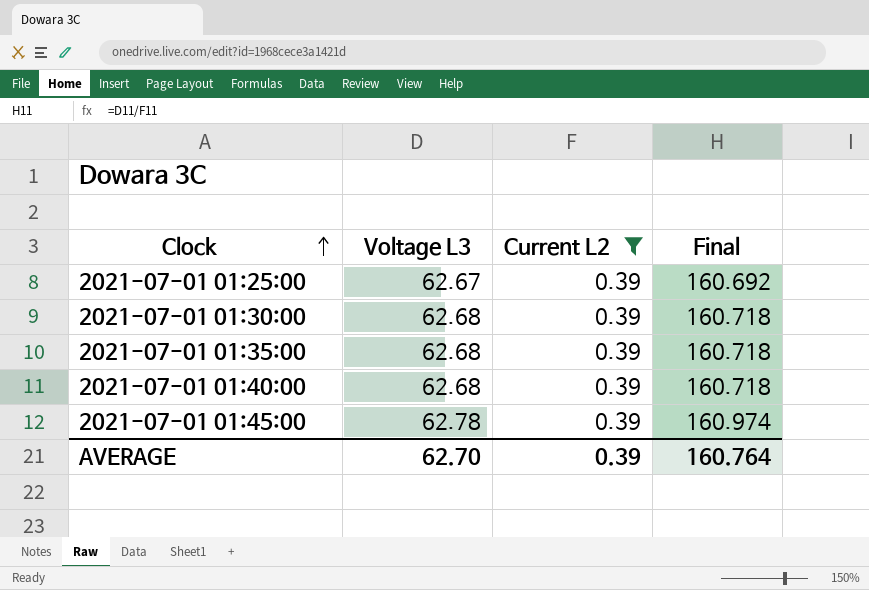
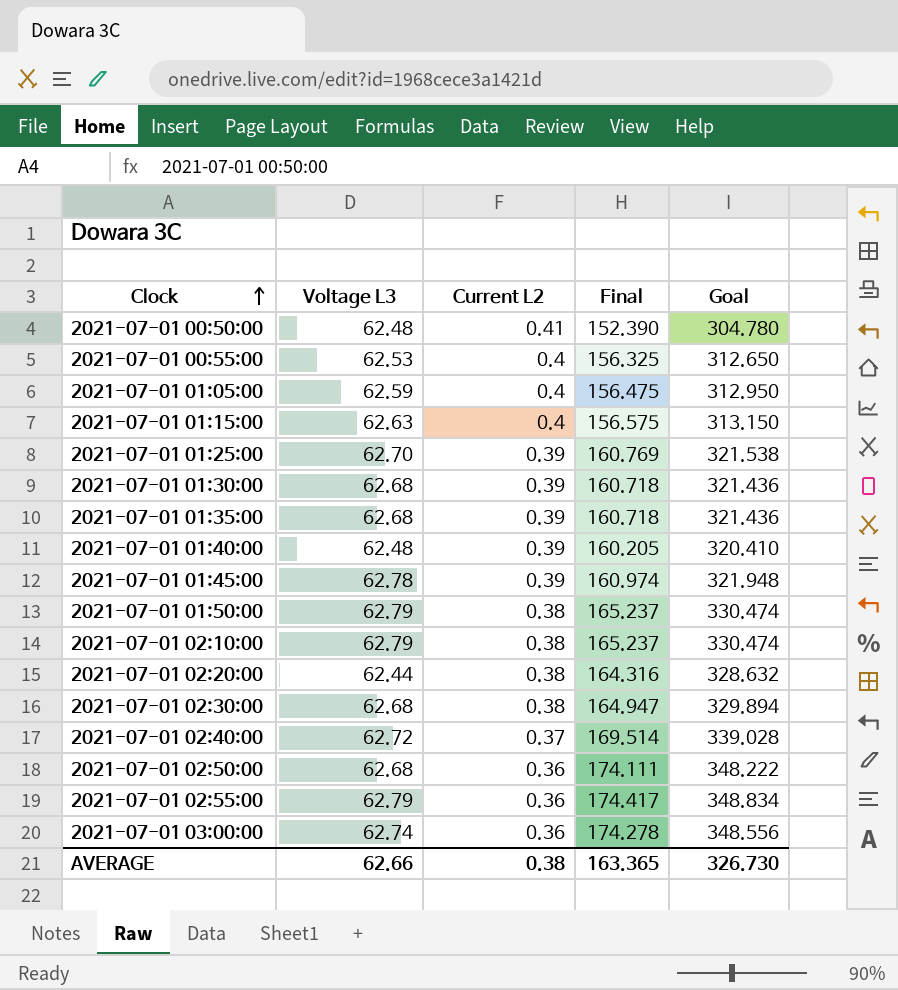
filter: Current L2 = 0.39 -> none
column Goal | formula: none -> [Final] * 2
2021-07-01 01:25:00 | Voltage L3: 62.67 -> 62.70
2021-07-01 01:25:00 | Final: 160.692 -> 160.769
2021-07-01 01:40:00 | Voltage L3: 62.68 -> 62.48
2021-07-01 01:40:00 | Final: 160.718 -> 160.205
AVERAGE | Voltage L3: 62.70 -> 62.66
AVERAGE | Current L2: 0.39 -> 0.38
AVERAGE | Final: 160.764 -> 163.365

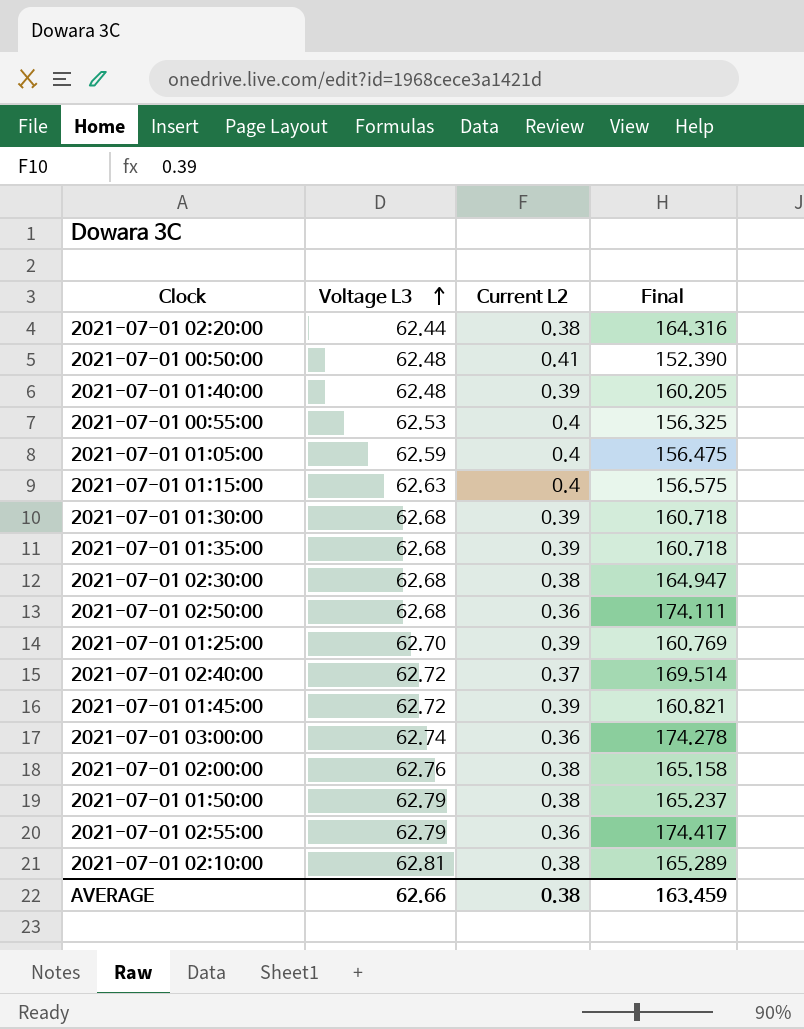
row order: Clock ascending -> Voltage L3 ascending
column Goal | formula: [Final] * 2 -> none
2021-07-01 01:45:00 | Voltage L3: 62.78 -> 62.72
2021-07-01 01:45:00 | Final: 160.974 -> 160.821
row 2021-07-01 02:00:00: none -> 62.76 | 0.38 | 165.158
2021-07-01 02:10:00 | Voltage L3: 62.79 -> 62.81
2021-07-01 02:10:00 | Final: 165.237 -> 165.289
AVERAGE | Final: 163.365 -> 163.459

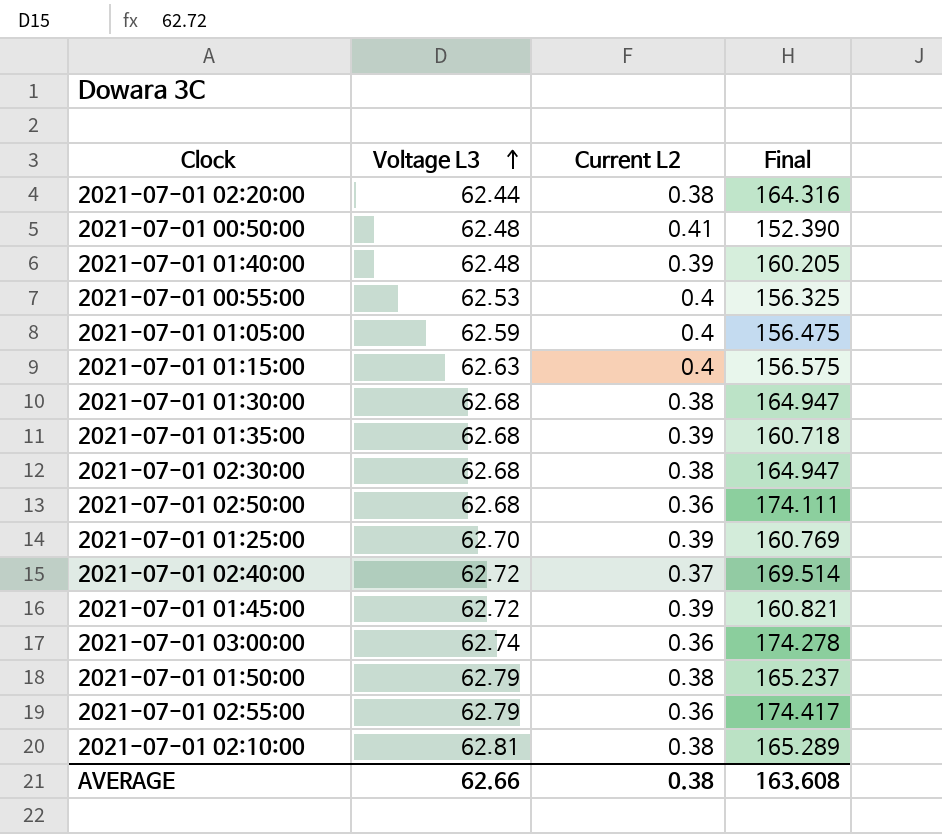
row 2021-07-01 02:00:00: 62.76 | 0.38 | 165.158 -> none
2021-07-01 01:30:00 | Current L2: 0.39 -> 0.38
2021-07-01 01:30:00 | Final: 160.718 -> 164.947
AVERAGE | Final: 163.459 -> 163.608

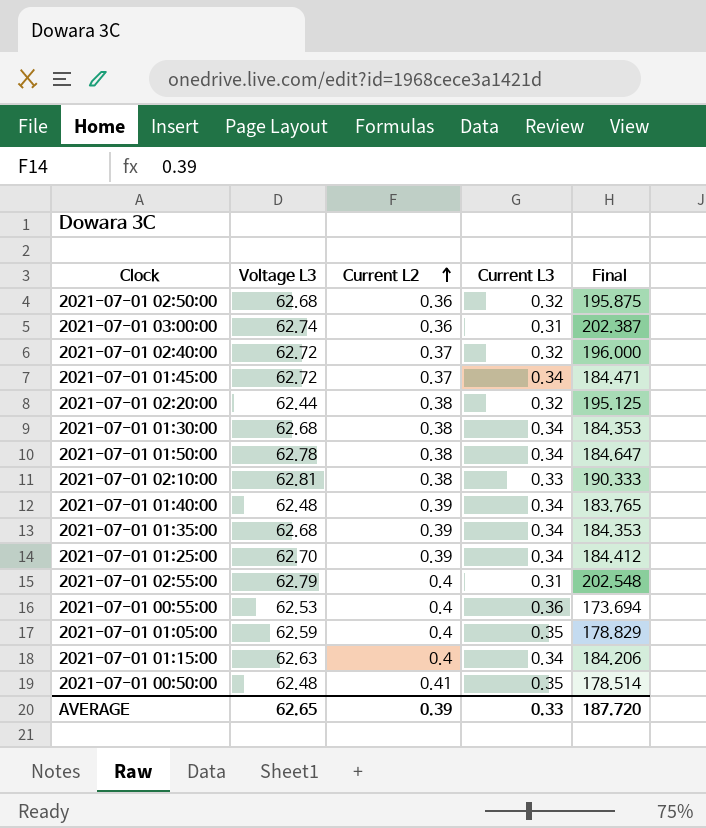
row order: Voltage L3 ascending -> Current L2 ascending
column Current L3 | position: none -> 4
column Final | formula: [Voltage L3] / [Current L2] -> [Voltage L3] / [Current L3]
row 2021-07-01 02:30:00: 62.68 | 0.38 | 164.947 -> none
2021-07-01 01:45:00 | Current L2: 0.39 -> 0.37
2021-07-01 01:50:00 | Voltage L3: 62.79 -> 62.78
2021-07-01 02:55:00 | Current L2: 0.36 -> 0.4
AVERAGE | Voltage L3: 62.66 -> 62.65
AVERAGE | Current L2: 0.38 -> 0.39
AVERAGE | Final: 163.608 -> 187.720

